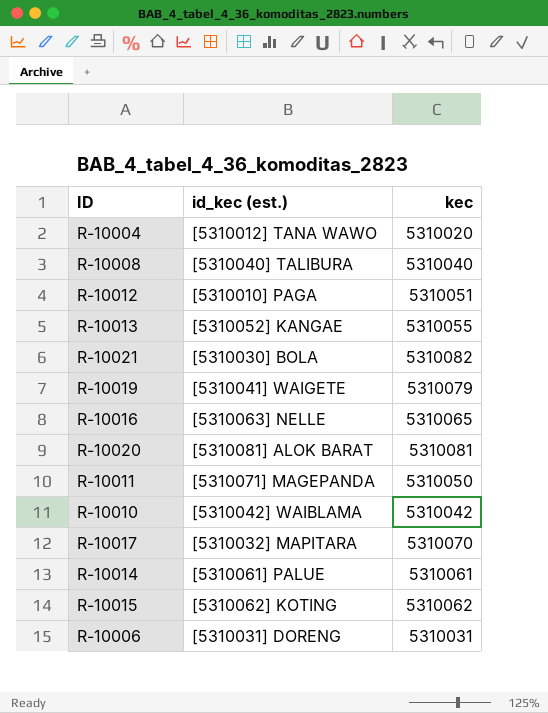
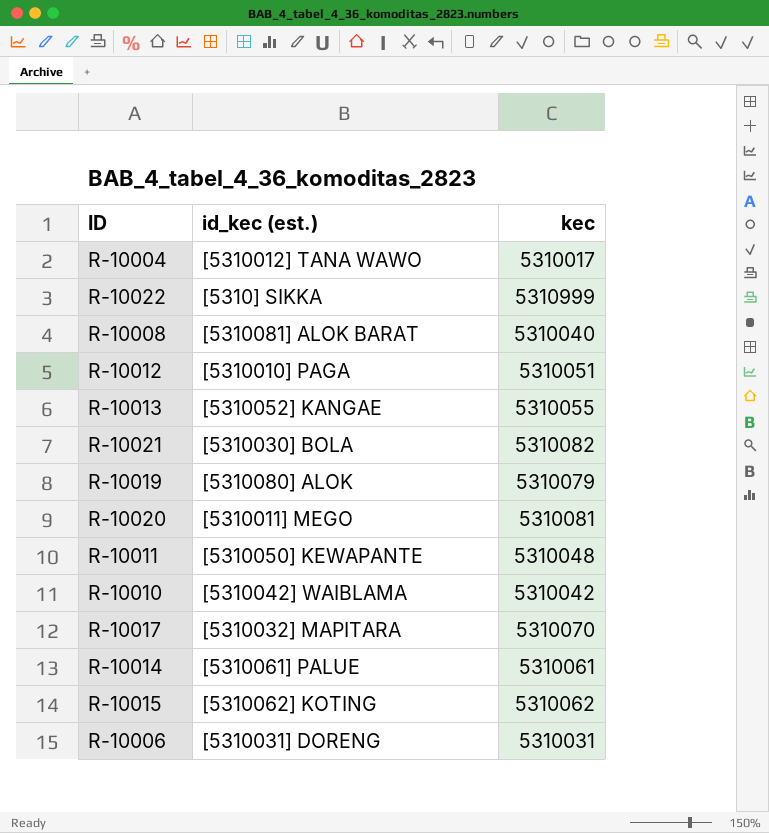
row R-10016: [5310063] NELLE | 5310065 -> none
R-10004 | kec: 5310020 -> 5310017
row R-10022: none -> [5310] SIKKA | 5310999
R-10008 | id_kec (est.): [5310040] TALIBURA -> [5310081] ALOK BARAT
R-10019 | id_kec (est.): [5310041] WAIGETE -> [5310080] ALOK
R-10020 | id_kec (est.): [5310081] ALOK BARAT -> [5310011] MEGO
R-10011 | id_kec (est.): [5310071] MAGEPANDA -> [5310050] KEWAPANTE
R-10011 | kec: 5310050 -> 5310048

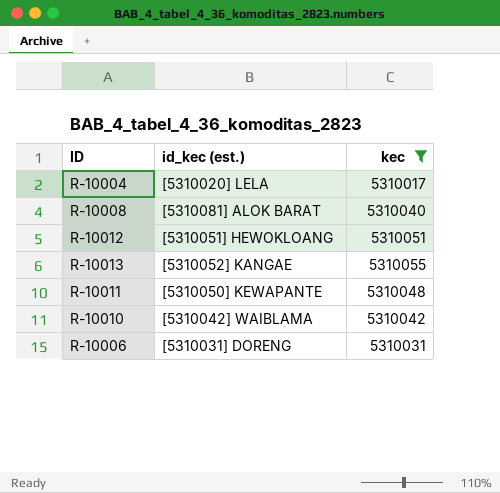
filter: none -> kec <= 5310055
R-10004 | id_kec (est.): [5310012] TANA WAWO -> [5310020] LELA
R-10012 | id_kec (est.): [5310010] PAGA -> [5310051] HEWOKLOANG

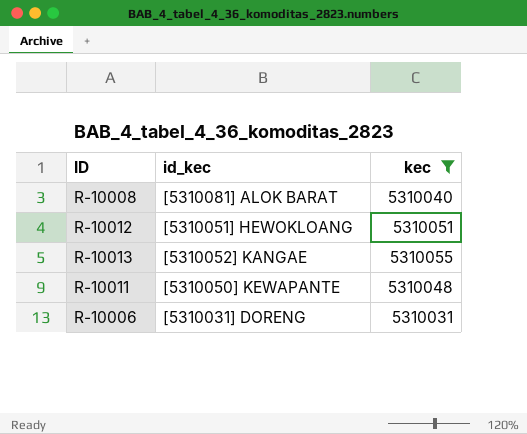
column name: id_kec (est.) -> id_kec
row R-10004: [5310020] LELA | 5310017 -> none
row R-10010: [5310042] WAIBLAMA | 5310042 -> none

